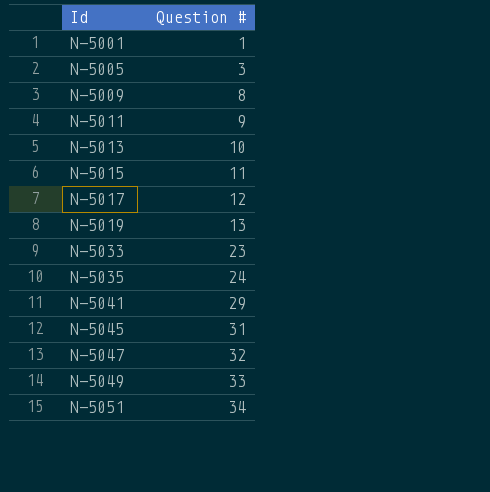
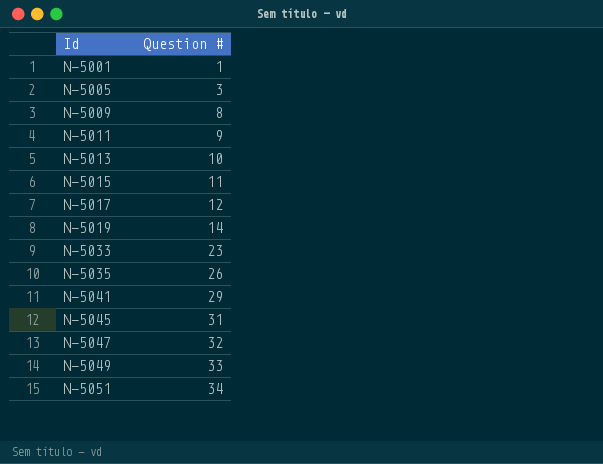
N-5019 | Question #: 13 -> 14
N-5035 | Question #: 24 -> 26

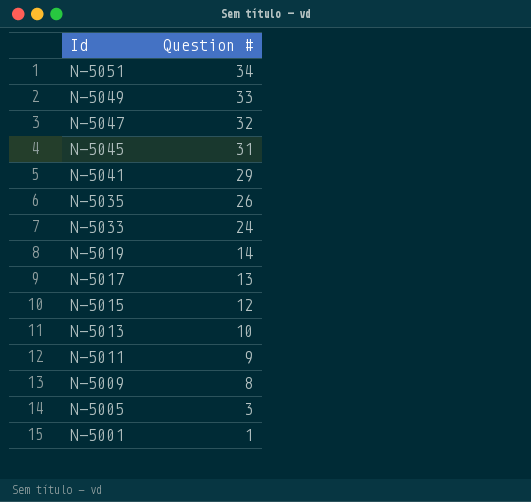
row order: Id ascending -> Id descending
N-5033 | Question #: 23 -> 24
N-5017 | Question #: 12 -> 13
N-5015 | Question #: 11 -> 12

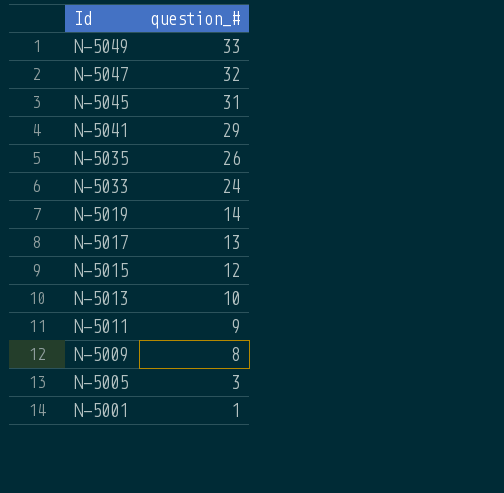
column name: Question # -> question_#
row N-5051: 34 -> none

